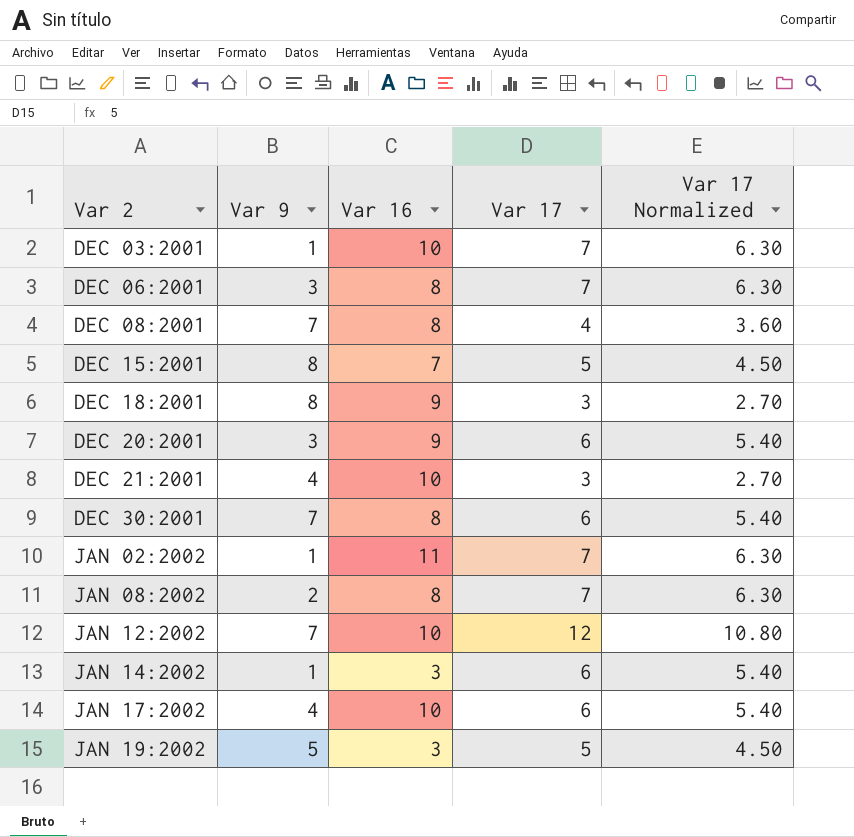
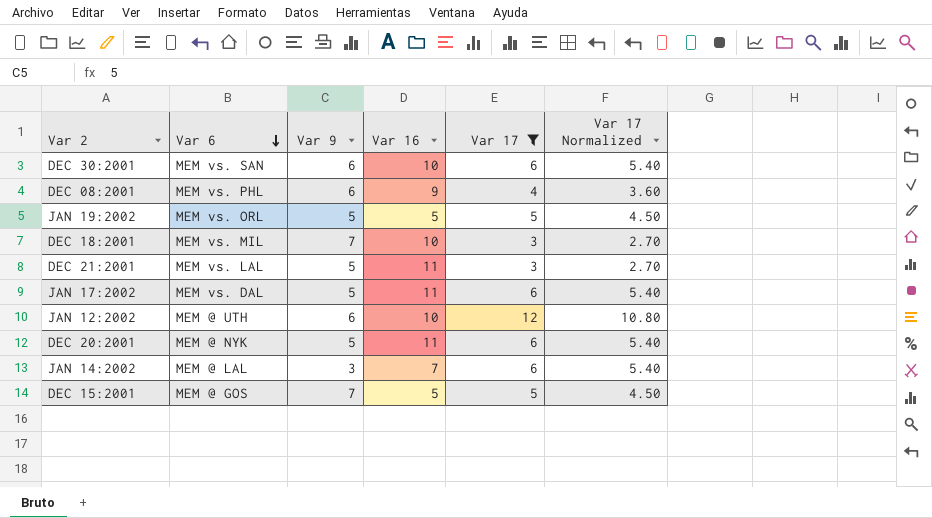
filter: none -> Var 17 != 7
row order: none -> Var 6 descending
column Var 6 | position: none -> 2
DEC 30:2001 | Var 9: 7 -> 6
DEC 30:2001 | Var 16: 8 -> 10
DEC 08:2001 | Var 9: 7 -> 6
DEC 08:2001 | Var 16: 8 -> 9
JAN 19:2002 | Var 16: 3 -> 5
DEC 18:2001 | Var 9: 8 -> 7
DEC 18:2001 | Var 16: 9 -> 10
DEC 21:2001 | Var 9: 4 -> 5
DEC 21:2001 | Var 16: 10 -> 11
JAN 17:2002 | Var 9: 4 -> 5
JAN 17:2002 | Var 16: 10 -> 11
JAN 12:2002 | Var 9: 7 -> 6
DEC 20:2001 | Var 9: 3 -> 5
DEC 20:2001 | Var 16: 9 -> 11
JAN 14:2002 | Var 9: 1 -> 3
JAN 14:2002 | Var 16: 3 -> 7
DEC 15:2001 | Var 9: 8 -> 7
DEC 15:2001 | Var 16: 7 -> 5

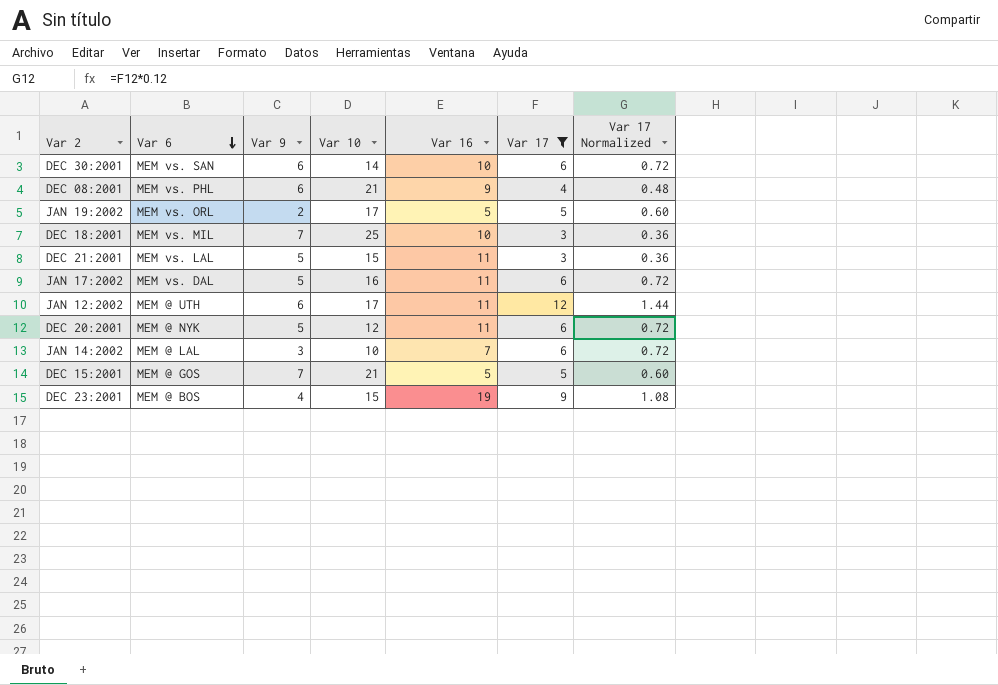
column Var 10 | position: none -> 4
column Var 17 Normalized | formula: [Var 17] * 0.9 -> [Var 17] * 0.12
JAN 19:2002 | Var 9: 5 -> 2
JAN 12:2002 | Var 16: 10 -> 11
row DEC 23:2001: none -> MEM @ BOS | 4 | 15 | 19 | 9 | 1.08

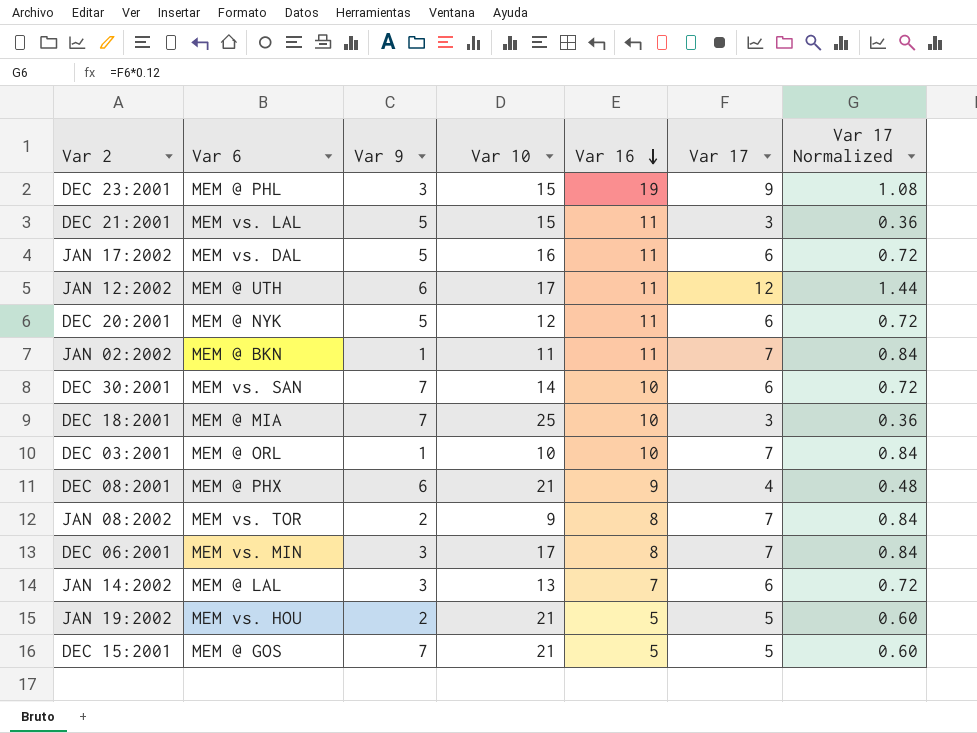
filter: Var 17 != 7 -> none
row order: Var 6 descending -> Var 16 descending
DEC 23:2001 | Var 6: MEM @ BOS -> MEM @ PHL
DEC 23:2001 | Var 9: 4 -> 3
DEC 30:2001 | Var 9: 6 -> 7
DEC 18:2001 | Var 6: MEM vs. MIL -> MEM @ MIA
DEC 08:2001 | Var 6: MEM vs. PHL -> MEM @ PHX
JAN 14:2002 | Var 10: 10 -> 13
JAN 19:2002 | Var 6: MEM vs. ORL -> MEM vs. HOU
JAN 19:2002 | Var 10: 17 -> 21

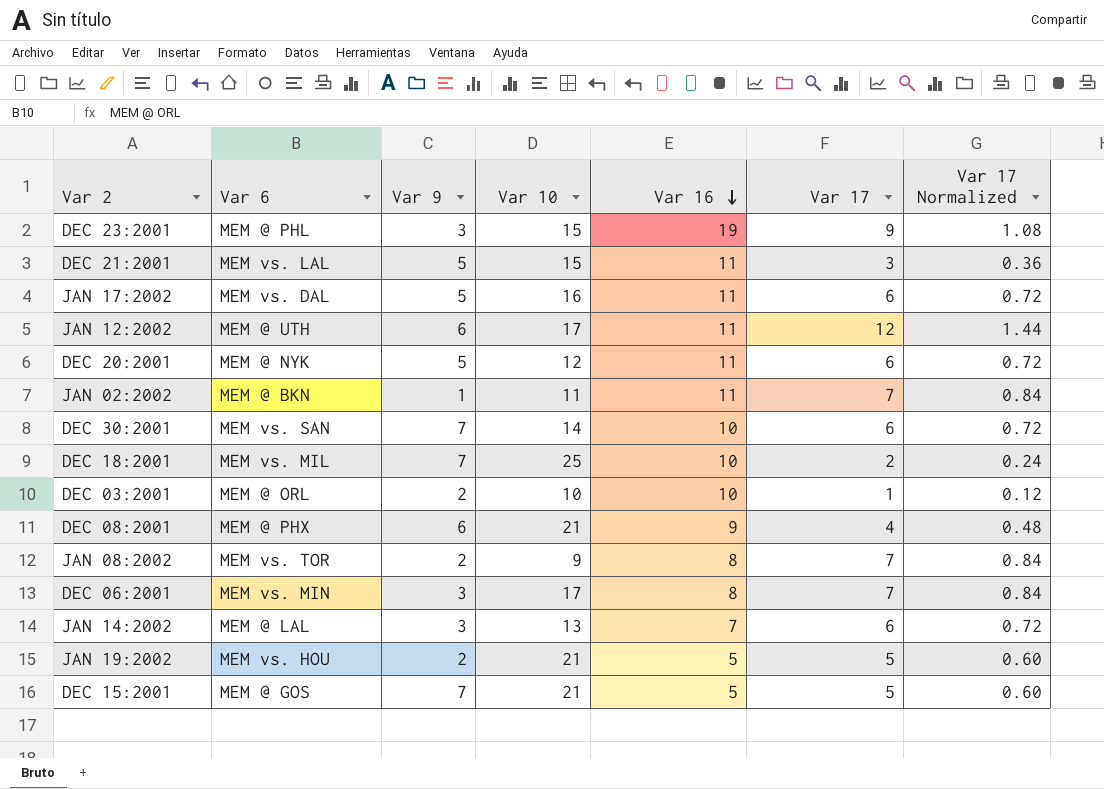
DEC 18:2001 | Var 6: MEM @ MIA -> MEM vs. MIL
DEC 18:2001 | Var 17: 3 -> 2
DEC 18:2001 | Var 17 Normalized: 0.36 -> 0.24
DEC 03:2001 | Var 9: 1 -> 2
DEC 03:2001 | Var 17: 7 -> 1
DEC 03:2001 | Var 17 Normalized: 0.84 -> 0.12

